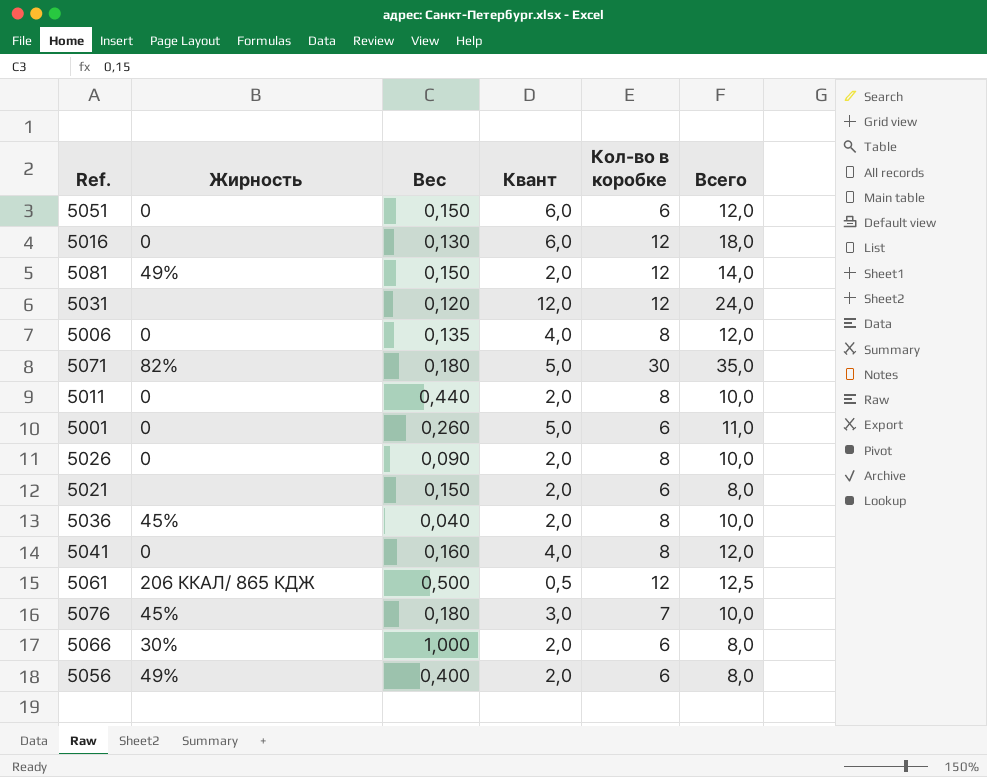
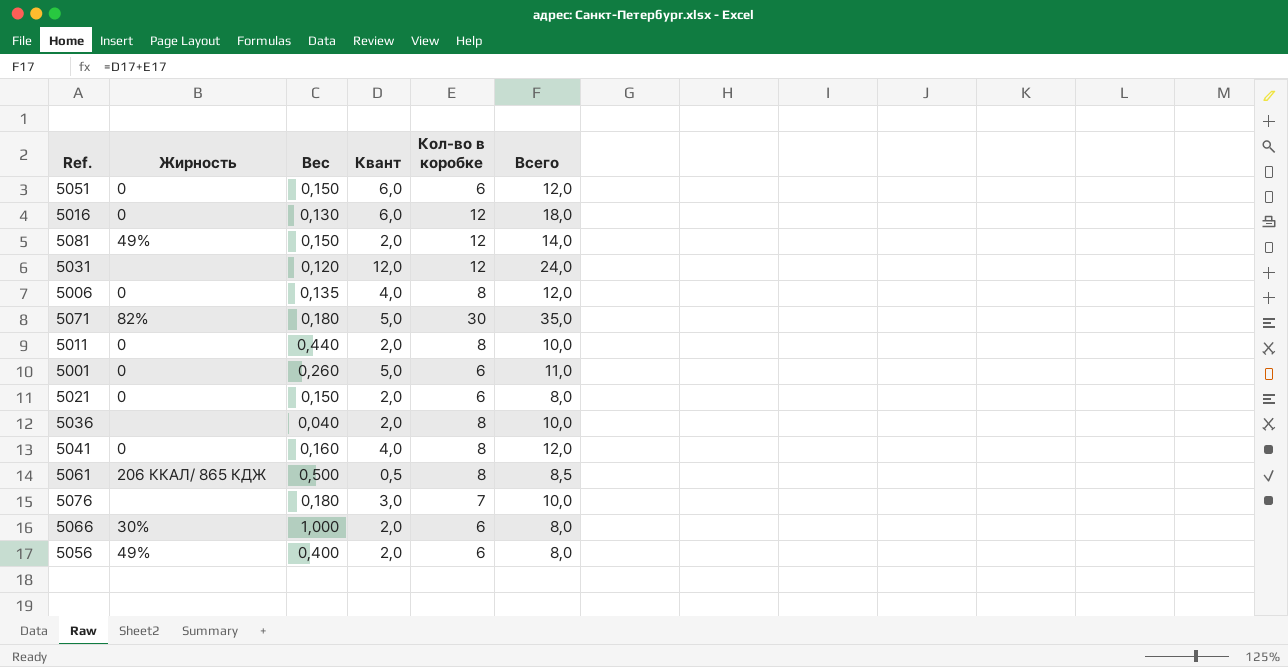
row 5026: 0 | 0,090 | 2,0 | 8 | 10,0 -> none
5021 | Жирность: none -> 0
5036 | Жирность: 45% -> none
5061 | Кол-во в коробке: 12 -> 8
5061 | Всего: 12,5 -> 8,5
5076 | Жирность: 45% -> none

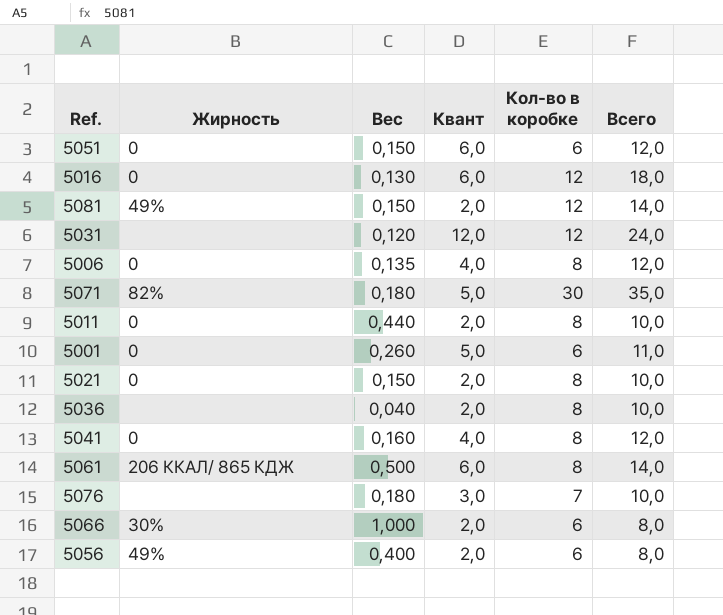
5021 | Кол-во в коробке: 6 -> 8
5021 | Всего: 8,0 -> 10,0
5061 | Квант: 0,5 -> 6,0
5061 | Всего: 8,5 -> 14,0

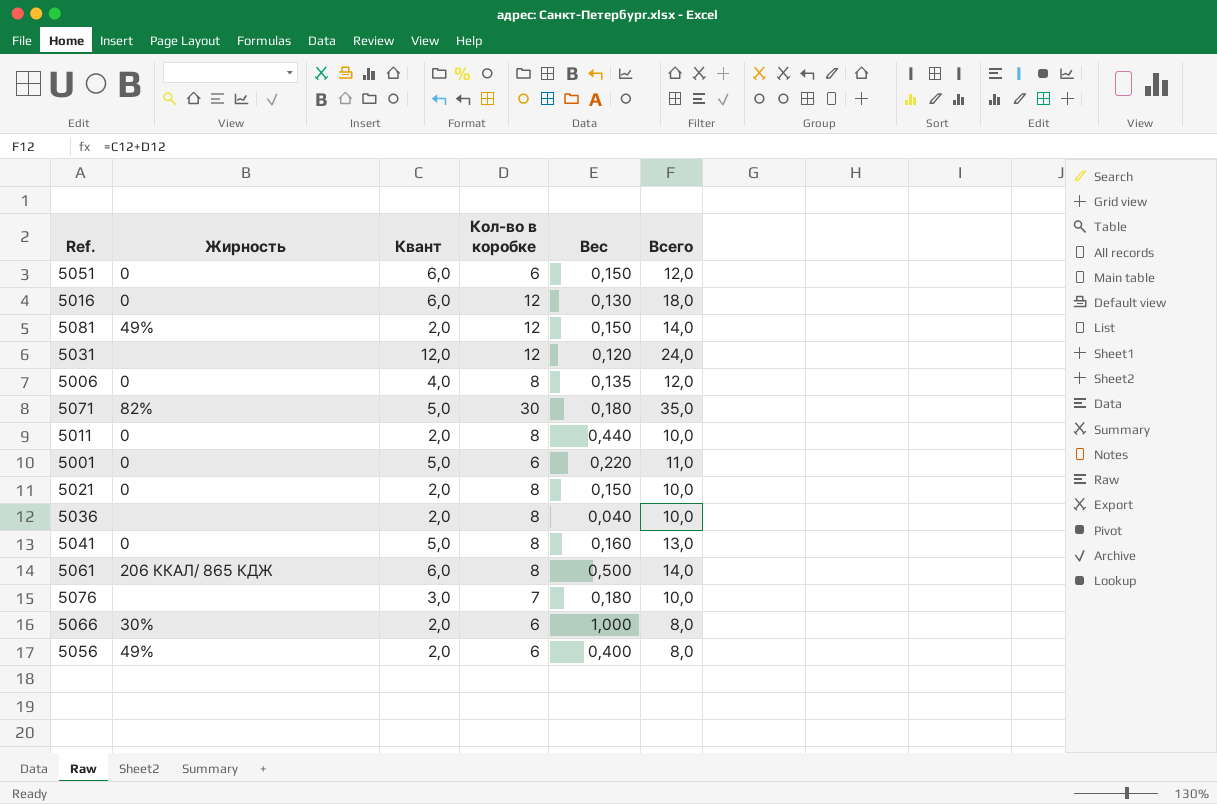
column Вес | position: 3 -> 5
5001 | Вес: 0,260 -> 0,220
5041 | Квант: 4,0 -> 5,0
5041 | Всего: 12,0 -> 13,0

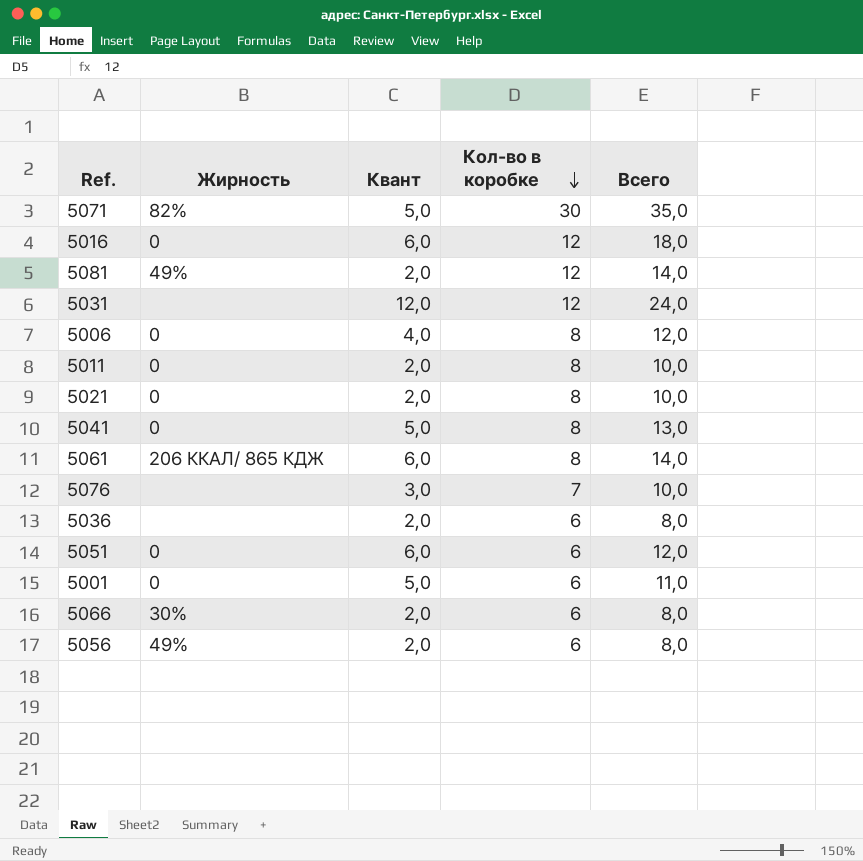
row order: none -> Кол-во в коробке descending
column Вес | position: 5 -> none
5036 | Кол-во в коробке: 8 -> 6
5036 | Всего: 10,0 -> 8,0

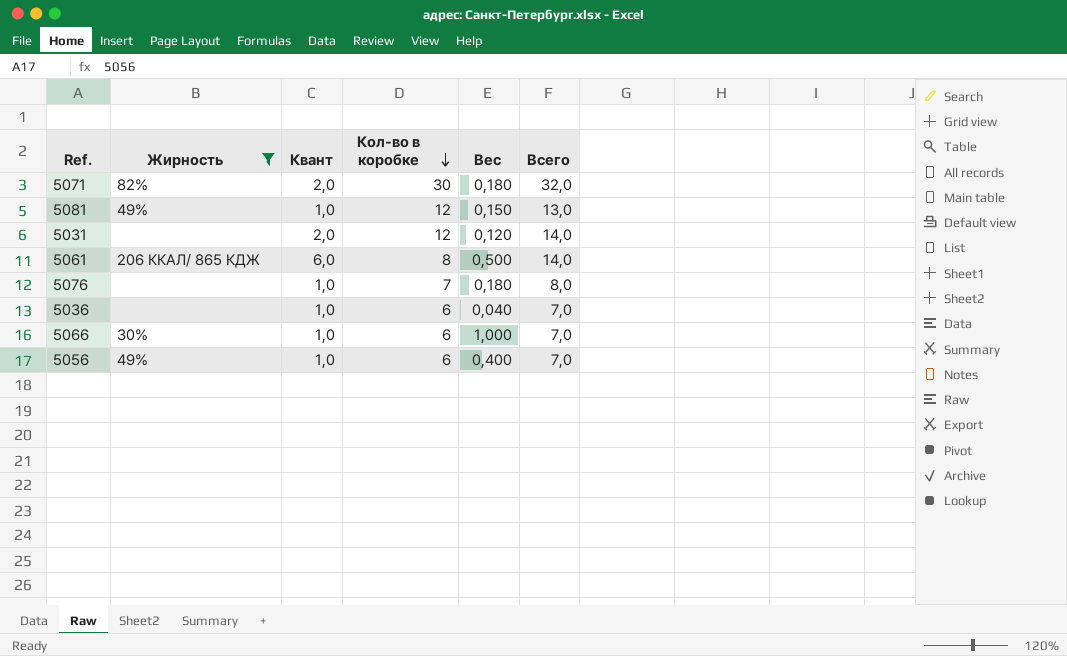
filter: none -> Жирность != 0
column Вес | position: none -> 5
5071 | Квант: 5,0 -> 2,0
5071 | Всего: 35,0 -> 32,0
5081 | Квант: 2,0 -> 1,0
5081 | Всего: 14,0 -> 13,0
5031 | Квант: 12,0 -> 2,0
5031 | Всего: 24,0 -> 14,0
5076 | Квант: 3,0 -> 1,0
5076 | Всего: 10,0 -> 8,0
5036 | Квант: 2,0 -> 1,0
5036 | Всего: 8,0 -> 7,0
5066 | Квант: 2,0 -> 1,0
5066 | Всего: 8,0 -> 7,0
5056 | Квант: 2,0 -> 1,0
5056 | Всего: 8,0 -> 7,0

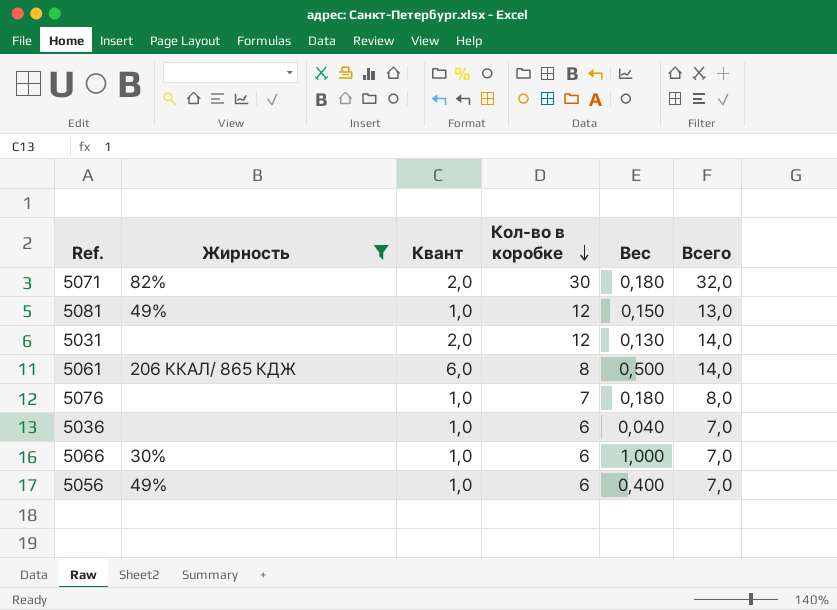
5031 | Вес: 0,120 -> 0,130

